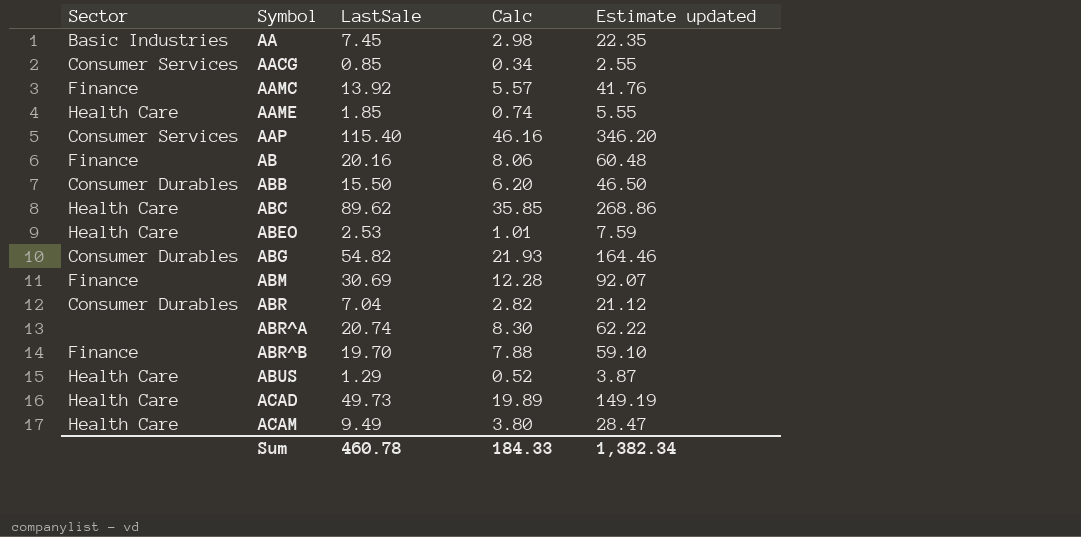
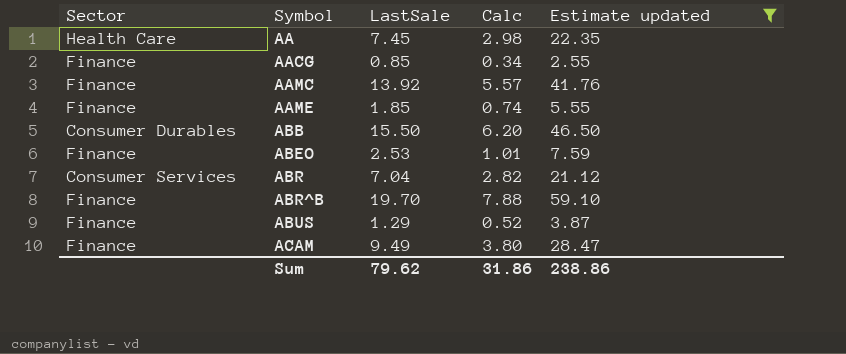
filter: none -> Estimate updated <= 59.10
AA | Sector: Basic Industries -> Health Care
AACG | Sector: Consumer Services -> Finance
AAME | Sector: Health Care -> Finance
ABEO | Sector: Health Care -> Finance
ABR | Sector: Consumer Durables -> Consumer Services
ABUS | Sector: Health Care -> Finance
ACAM | Sector: Health Care -> Finance
Sum | LastSale: 460.78 -> 79.62
Sum | Calc: 184.33 -> 31.86
Sum | Estimate updated: 1,382.34 -> 238.86

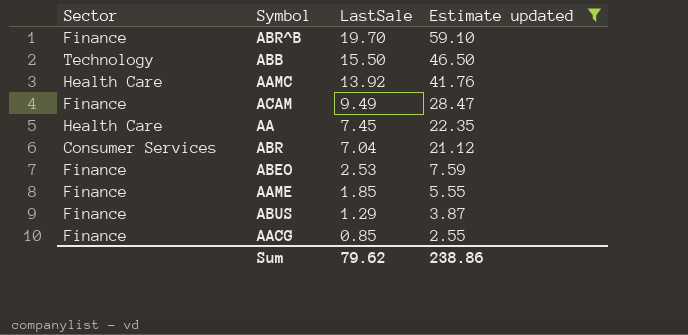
row order: Symbol ascending -> LastSale descending
column Calc | formula: [LastSale] * 0.4 -> none
ABB | Sector: Consumer Durables -> Technology
AAMC | Sector: Finance -> Health Care

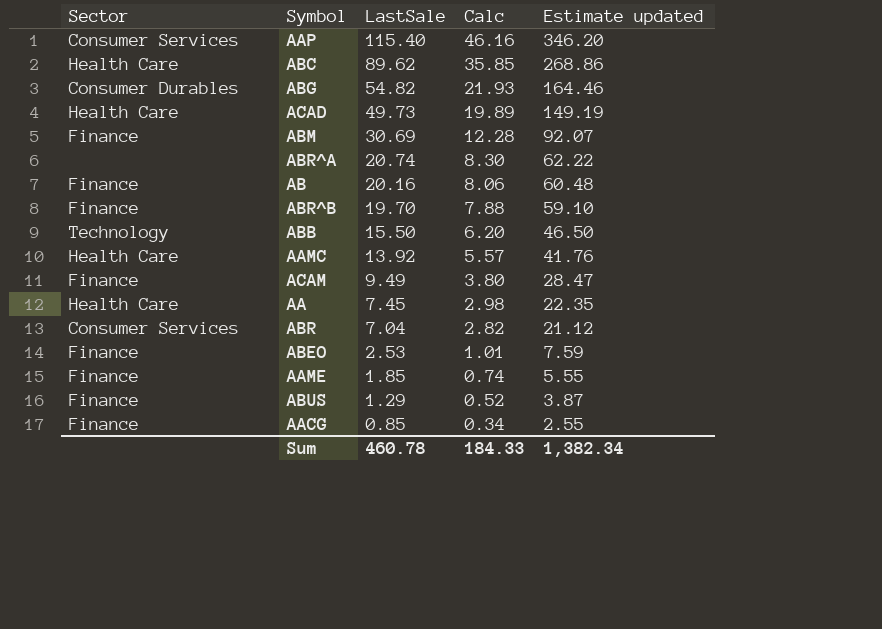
filter: Estimate updated <= 59.10 -> none
column Calc | formula: none -> [LastSale] * 0.4
Sum | LastSale: 79.62 -> 460.78
Sum | Estimate updated: 238.86 -> 1,382.34

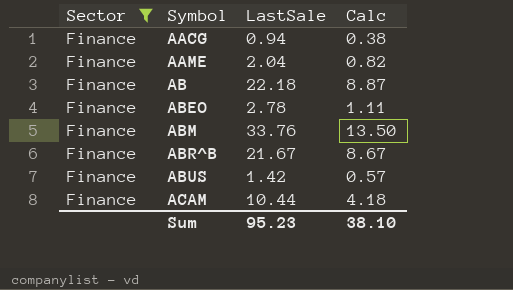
filter: none -> Sector = Finance
row order: LastSale descending -> Symbol ascending
column Estimate updated | formula: [LastSale] * 3 -> none
AACG | LastSale: 0.85 -> 0.94
AACG | Calc: 0.34 -> 0.38
AAME | LastSale: 1.85 -> 2.04
AAME | Calc: 0.74 -> 0.82
AB | LastSale: 20.16 -> 22.18
AB | Calc: 8.06 -> 8.87
ABEO | LastSale: 2.53 -> 2.78
ABEO | Calc: 1.01 -> 1.11
ABM | LastSale: 30.69 -> 33.76
ABM | Calc: 12.28 -> 13.50
ABR^B | LastSale: 19.70 -> 21.67
ABR^B | Calc: 7.88 -> 8.67
ABUS | LastSale: 1.29 -> 1.42
ABUS | Calc: 0.52 -> 0.57
ACAM | LastSale: 9.49 -> 10.44
ACAM | Calc: 3.80 -> 4.18
Sum | LastSale: 460.78 -> 95.23
Sum | Calc: 184.33 -> 38.10

